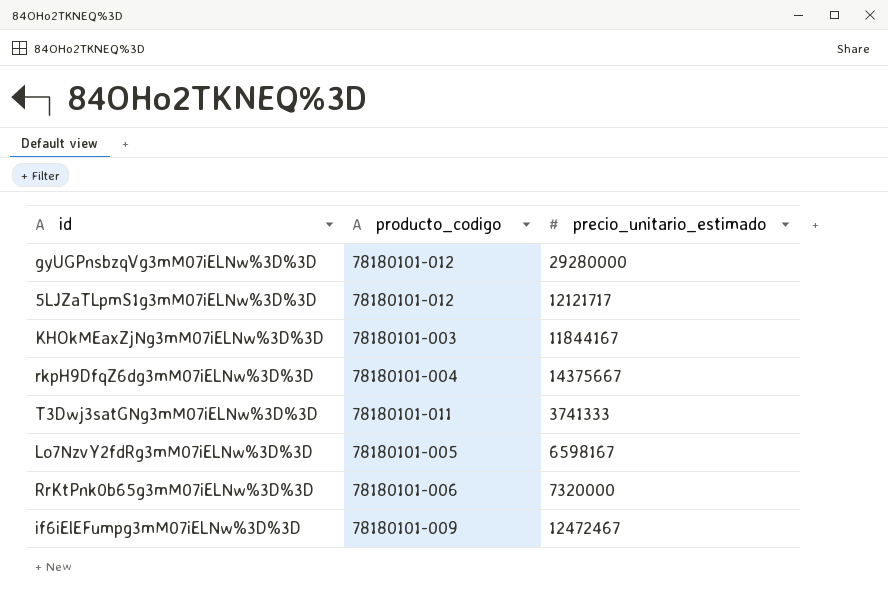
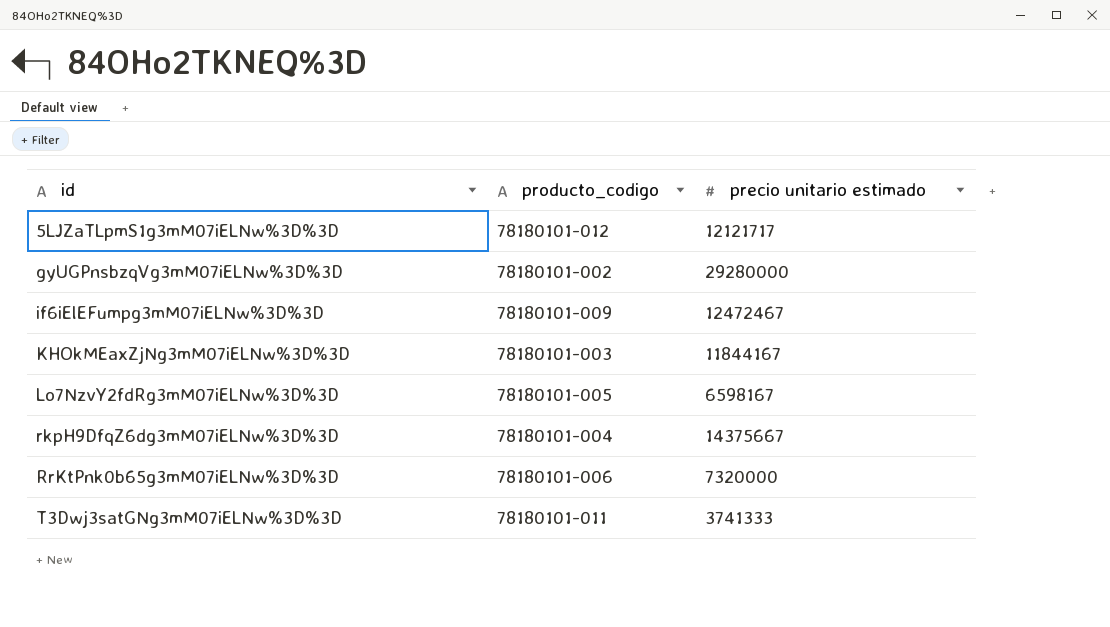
row order: none -> id ascending
column name: precio_unitario_estimado -> precio unitario estimado
gyUGPnsbzqVg3mM07iELNw%3D%3D | producto_codigo: 78180101-012 -> 78180101-002

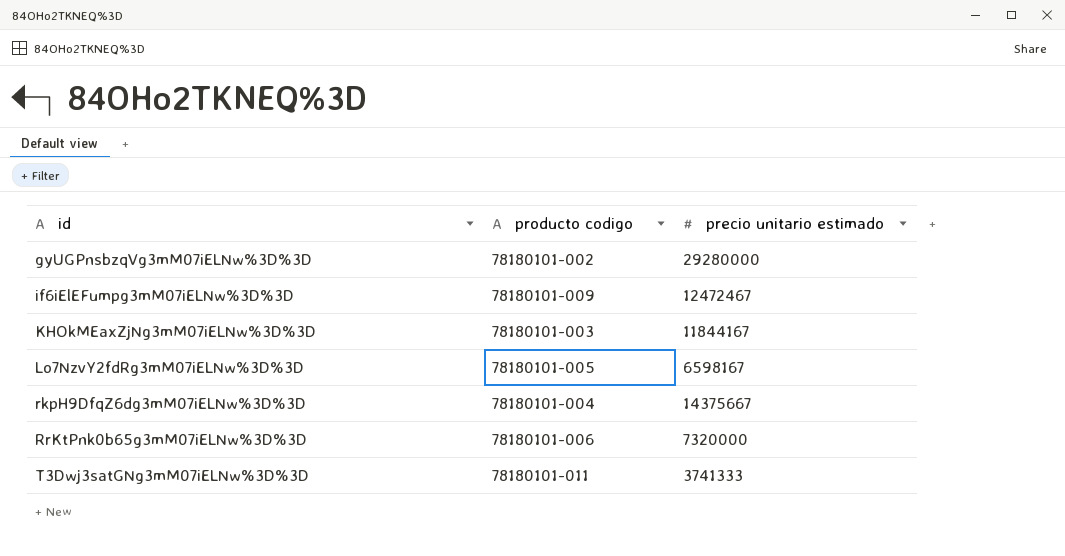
column name: producto_codigo -> producto codigo
row 5LJZaTLpmS1g3mM07iELNw%3D%3D: 78180101-012 | 12121717 -> none

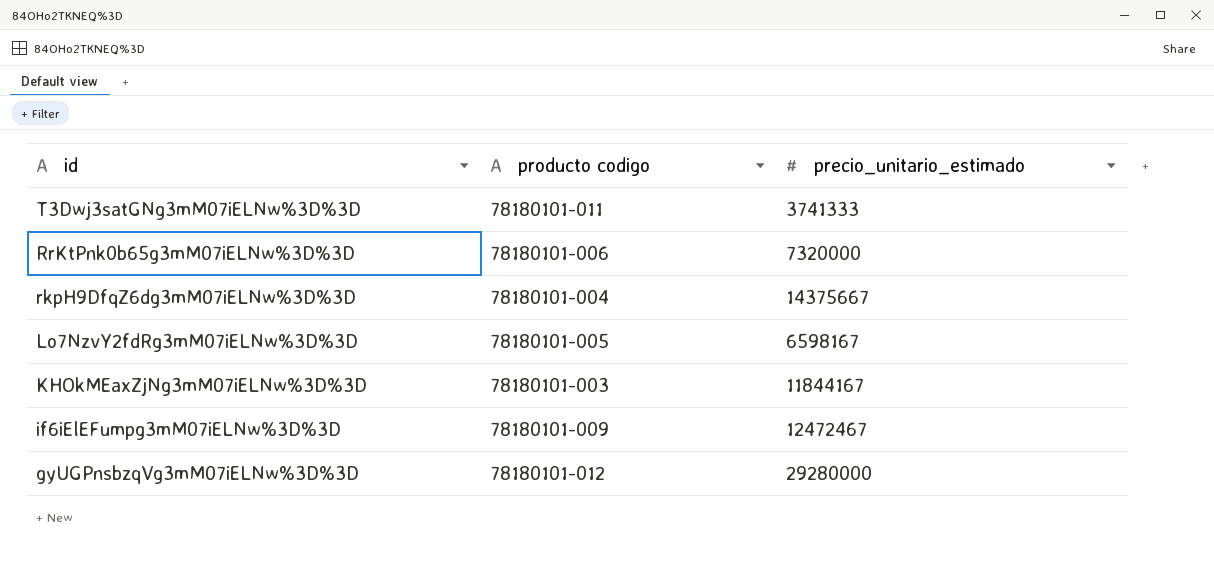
row order: id ascending -> id descending
column name: precio unitario estimado -> precio_unitario_estimado
gyUGPnsbzqVg3mM07iELNw%3D%3D | producto codigo: 78180101-002 -> 78180101-012

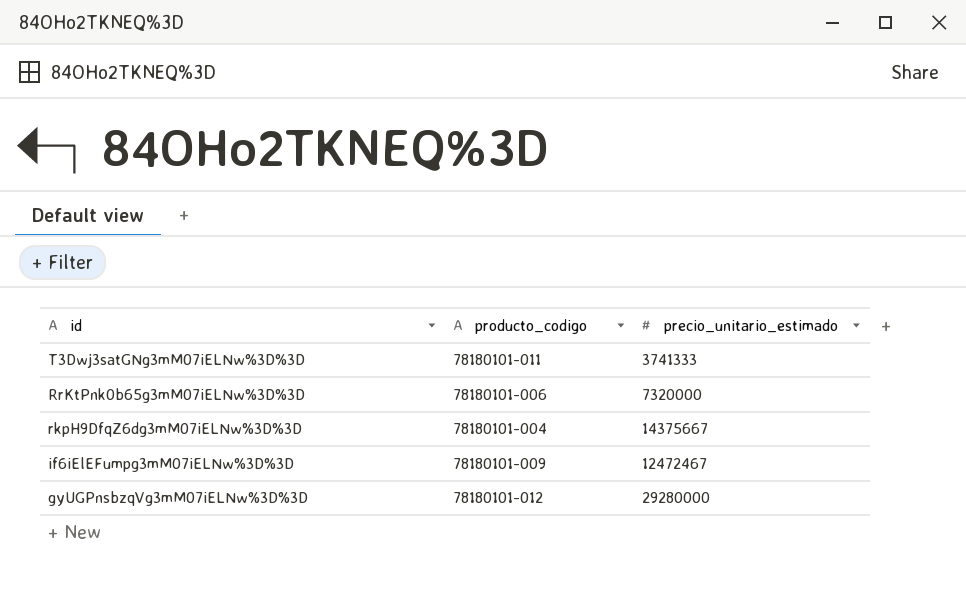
column name: producto codigo -> producto_codigo
row Lo7NzvY2fdRg3mM07iELNw%3D%3D: 78180101-005 | 6598167 -> none
row KHOkMEaxZjNg3mM07iELNw%3D%3D: 78180101-003 | 11844167 -> none

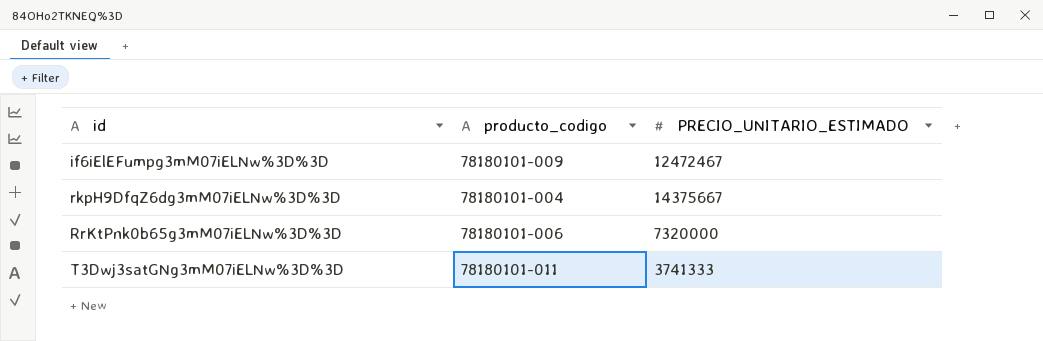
row order: id descending -> id ascending
column name: precio_unitario_estimado -> PRECIO_UNITARIO_ESTIMADO
row gyUGPnsbzqVg3mM07iELNw%3D%3D: 78180101-012 | 29280000 -> none

